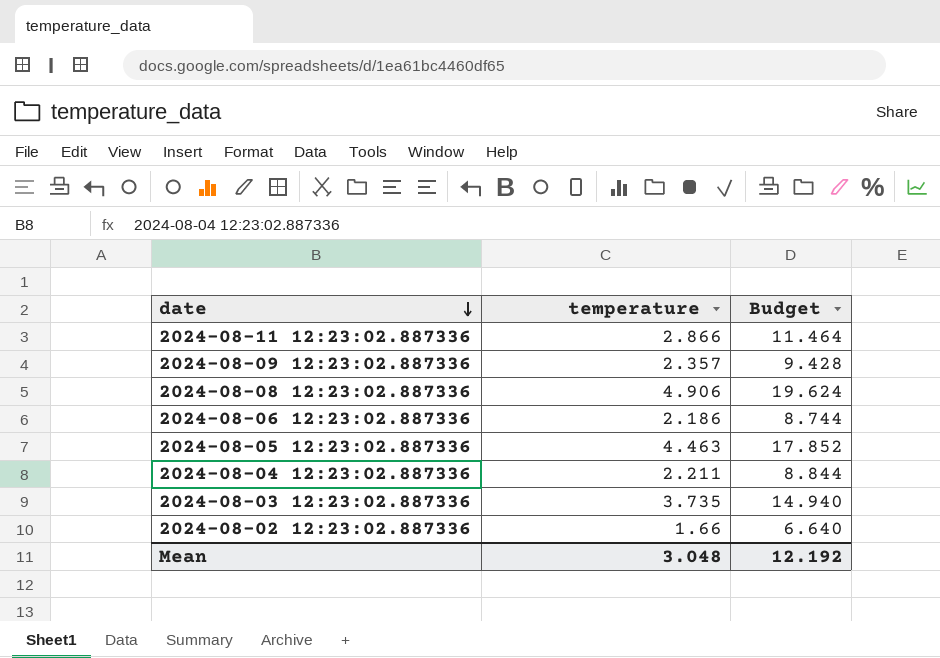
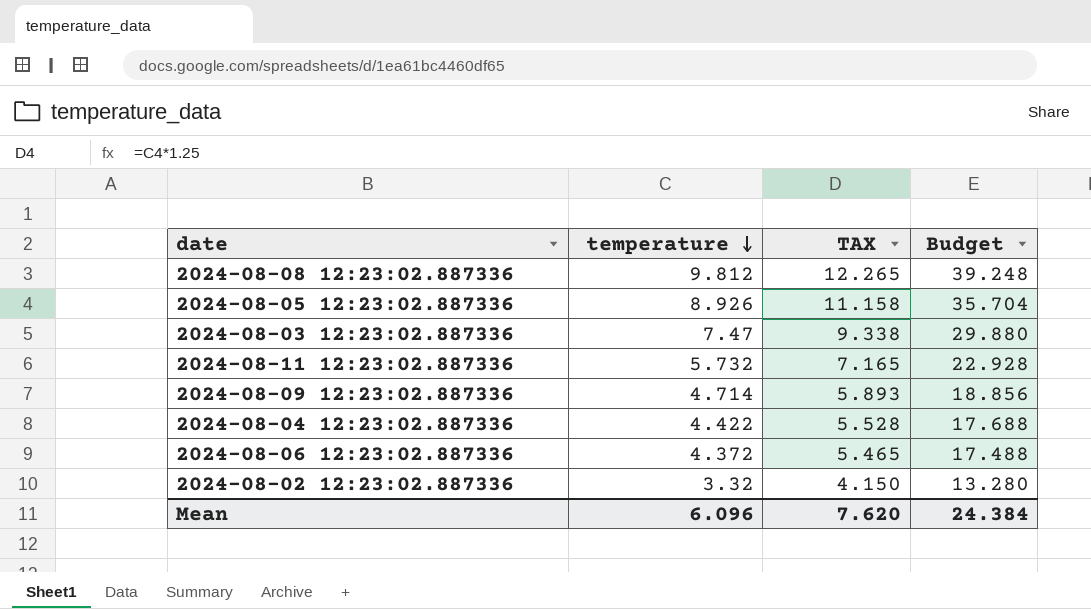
row order: date descending -> temperature descending
column TAX | formula: none -> [temperature] * 1.25
2024-08-08 12:23:02.887336 | temperature: 4.906 -> 9.812
2024-08-08 12:23:02.887336 | Budget: 19.624 -> 39.248
2024-08-05 12:23:02.887336 | temperature: 4.463 -> 8.926
2024-08-05 12:23:02.887336 | Budget: 17.852 -> 35.704
2024-08-03 12:23:02.887336 | temperature: 3.735 -> 7.47
2024-08-03 12:23:02.887336 | Budget: 14.940 -> 29.880
2024-08-11 12:23:02.887336 | temperature: 2.866 -> 5.732
2024-08-11 12:23:02.887336 | Budget: 11.464 -> 22.928
2024-08-09 12:23:02.887336 | temperature: 2.357 -> 4.714
2024-08-09 12:23:02.887336 | Budget: 9.428 -> 18.856
2024-08-04 12:23:02.887336 | temperature: 2.211 -> 4.422
2024-08-04 12:23:02.887336 | Budget: 8.844 -> 17.688
2024-08-06 12:23:02.887336 | temperature: 2.186 -> 4.372
2024-08-06 12:23:02.887336 | Budget: 8.744 -> 17.488
2024-08-02 12:23:02.887336 | temperature: 1.66 -> 3.32
2024-08-02 12:23:02.887336 | Budget: 6.640 -> 13.280
Mean | temperature: 3.048 -> 6.096
Mean | Budget: 12.192 -> 24.384

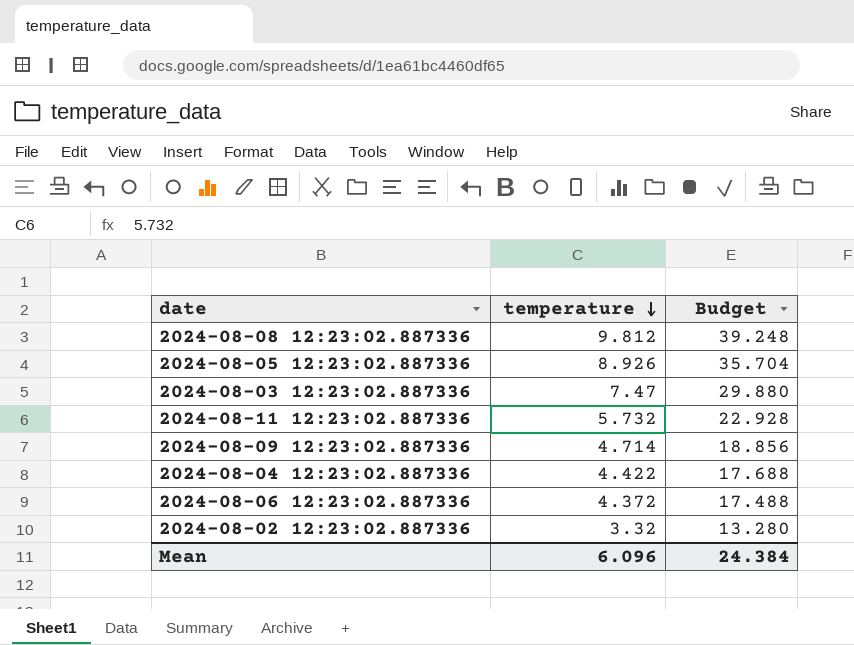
column TAX | formula: [temperature] * 1.25 -> none

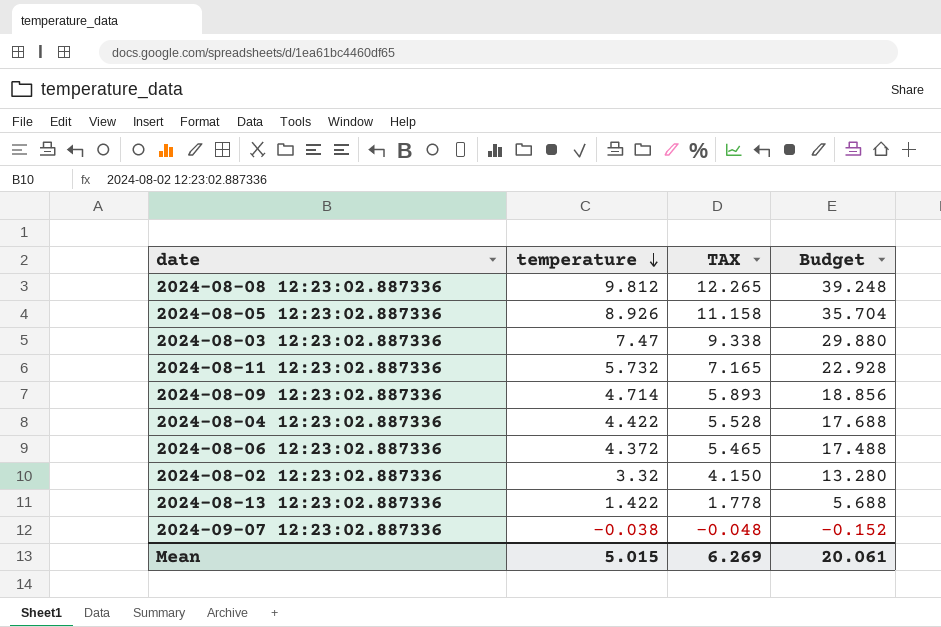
column TAX | formula: none -> [temperature] * 1.25
row 2024-08-13 12:23:02.887336: none -> 1.422 | 1.778 | 5.688
row 2024-09-07 12:23:02.887336: none -> -0.038 | -0.048 | -0.152
Mean | temperature: 6.096 -> 5.015
Mean | Budget: 24.384 -> 20.061

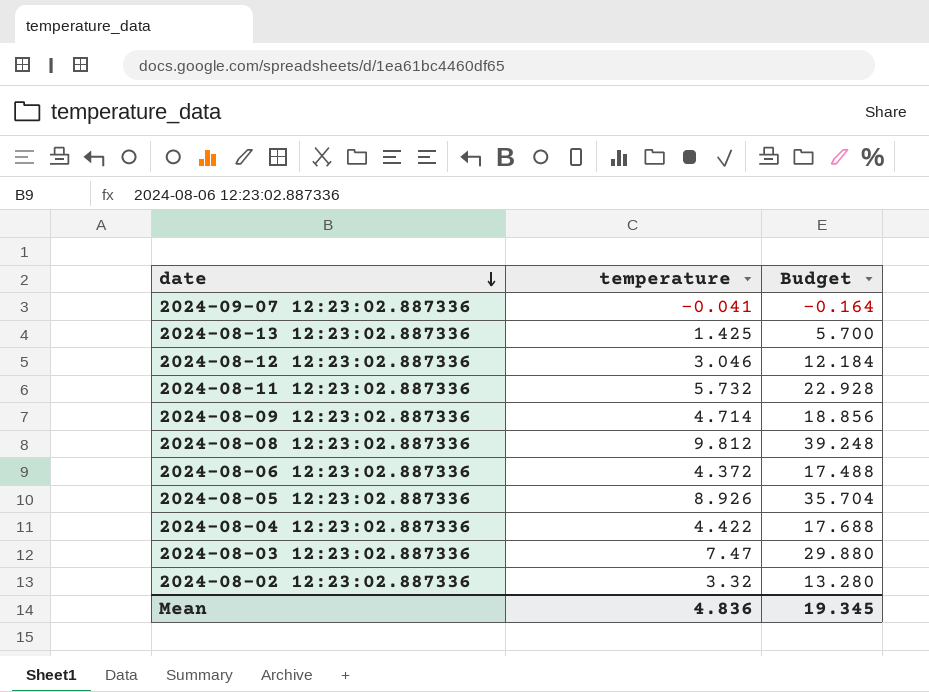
row order: temperature descending -> date descending
column TAX | formula: [temperature] * 1.25 -> none
2024-09-07 12:23:02.887336 | temperature: -0.038 -> -0.041
2024-09-07 12:23:02.887336 | Budget: -0.152 -> -0.164
2024-08-13 12:23:02.887336 | temperature: 1.422 -> 1.425
2024-08-13 12:23:02.887336 | Budget: 5.688 -> 5.700
row 2024-08-12 12:23:02.887336: none -> 3.046 | 12.184
Mean | temperature: 5.015 -> 4.836
Mean | Budget: 20.061 -> 19.345

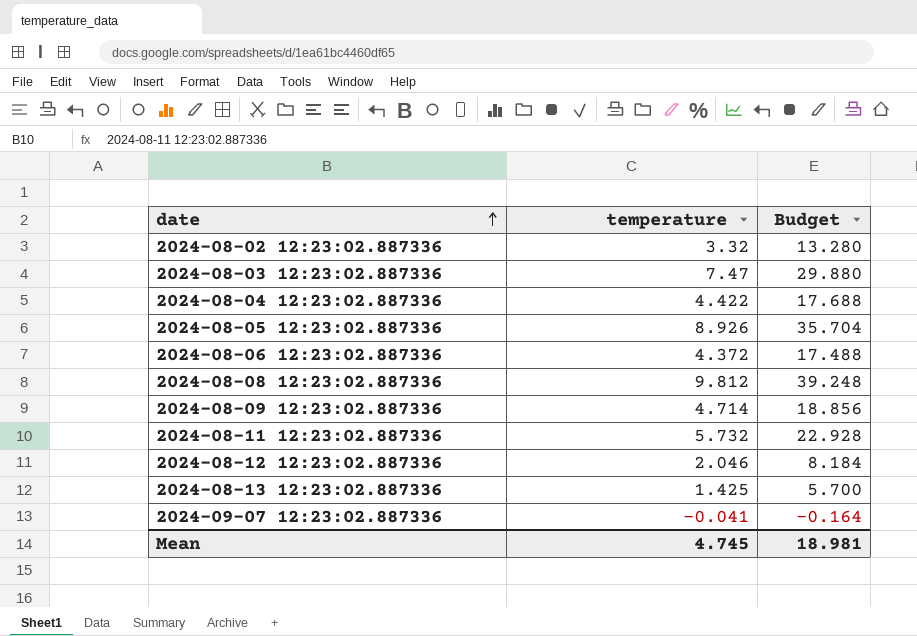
row order: date descending -> date ascending
2024-08-12 12:23:02.887336 | temperature: 3.046 -> 2.046
2024-08-12 12:23:02.887336 | Budget: 12.184 -> 8.184
Mean | temperature: 4.836 -> 4.745
Mean | Budget: 19.345 -> 18.981

